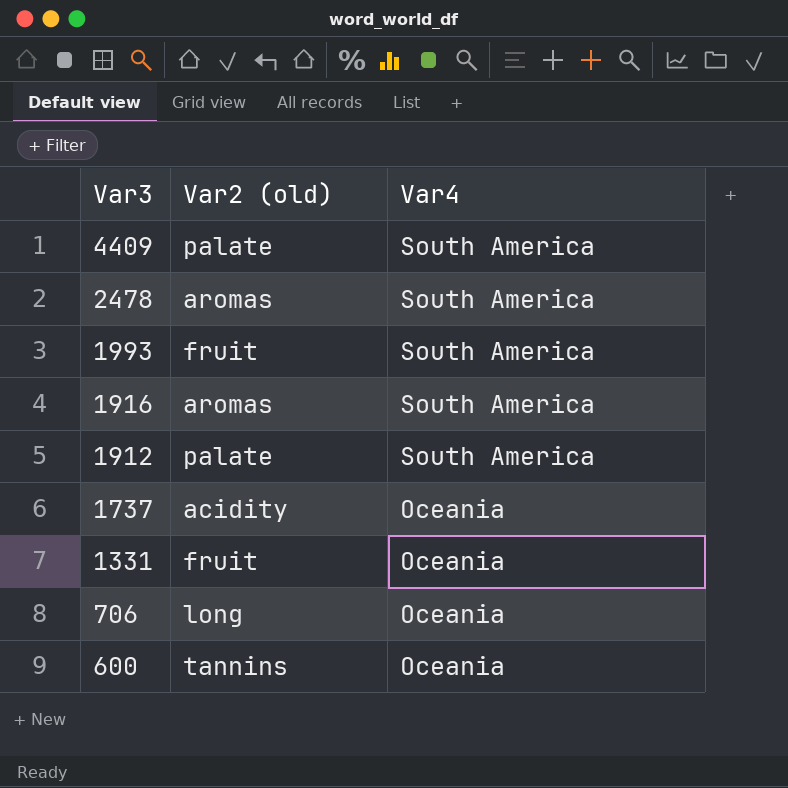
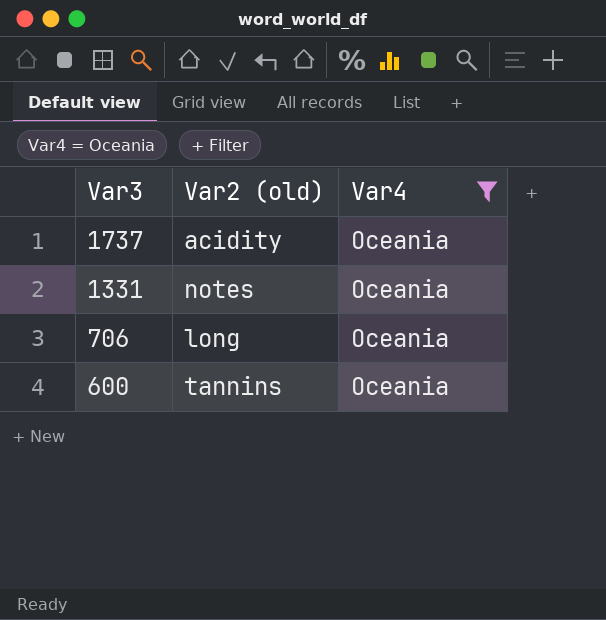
filter: none -> Var4 = Oceania
1331 | Var2 (old): fruit -> notes

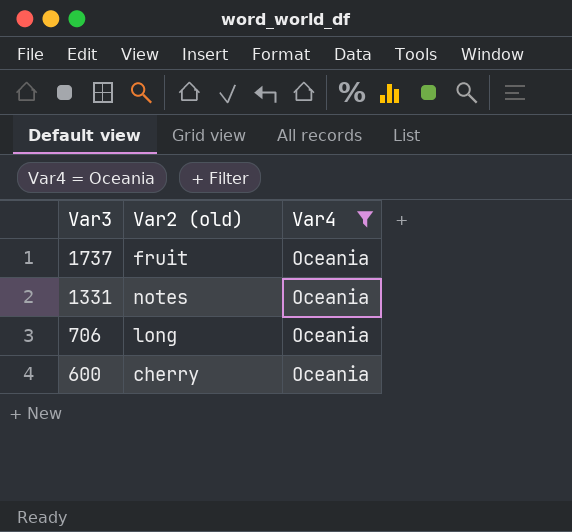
1737 | Var2 (old): acidity -> fruit
600 | Var2 (old): tannins -> cherry

